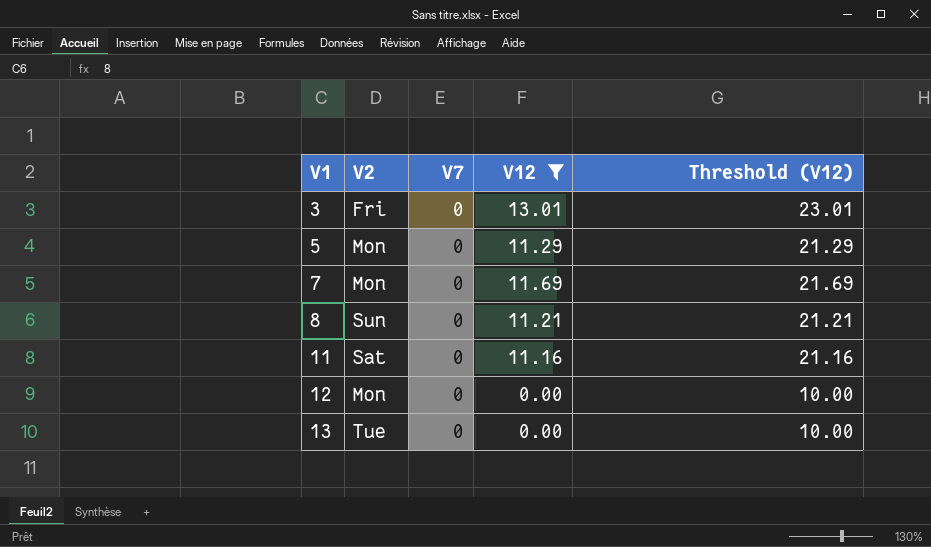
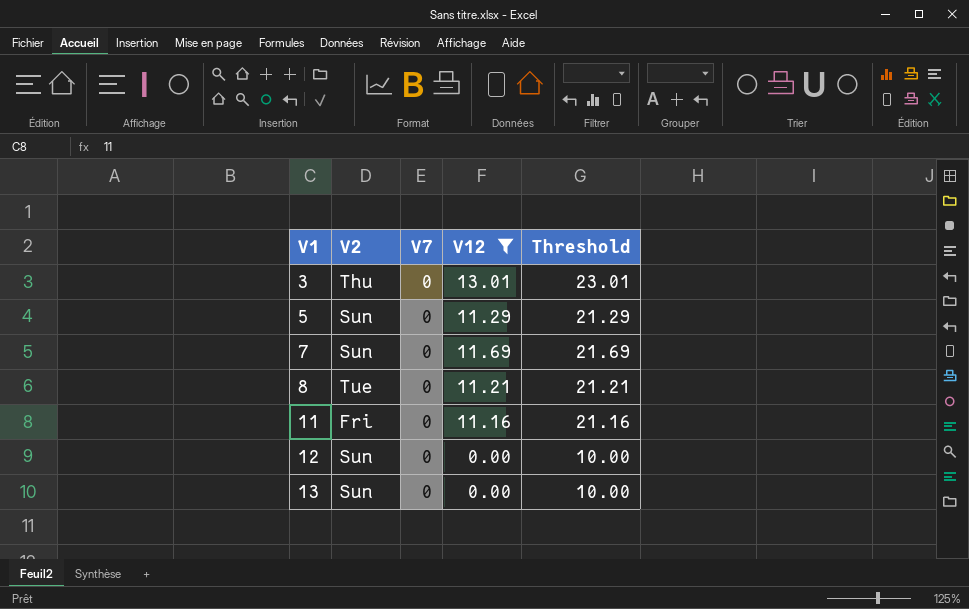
column name: Threshold (V12) -> Threshold
3 | V2: Fri -> Thu
5 | V2: Mon -> Sun
7 | V2: Mon -> Sun
8 | V2: Sun -> Tue
11 | V2: Sat -> Fri
12 | V2: Mon -> Sun
13 | V2: Tue -> Sun

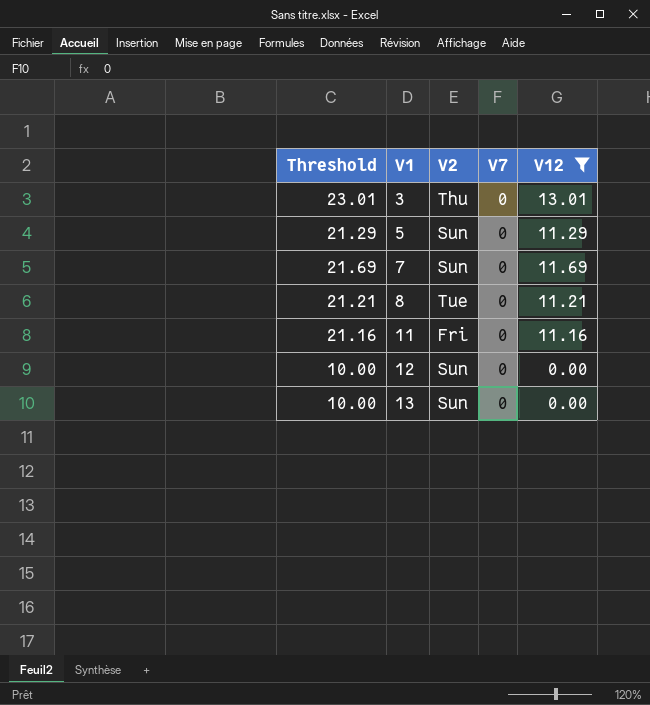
column Threshold | position: 5 -> 1

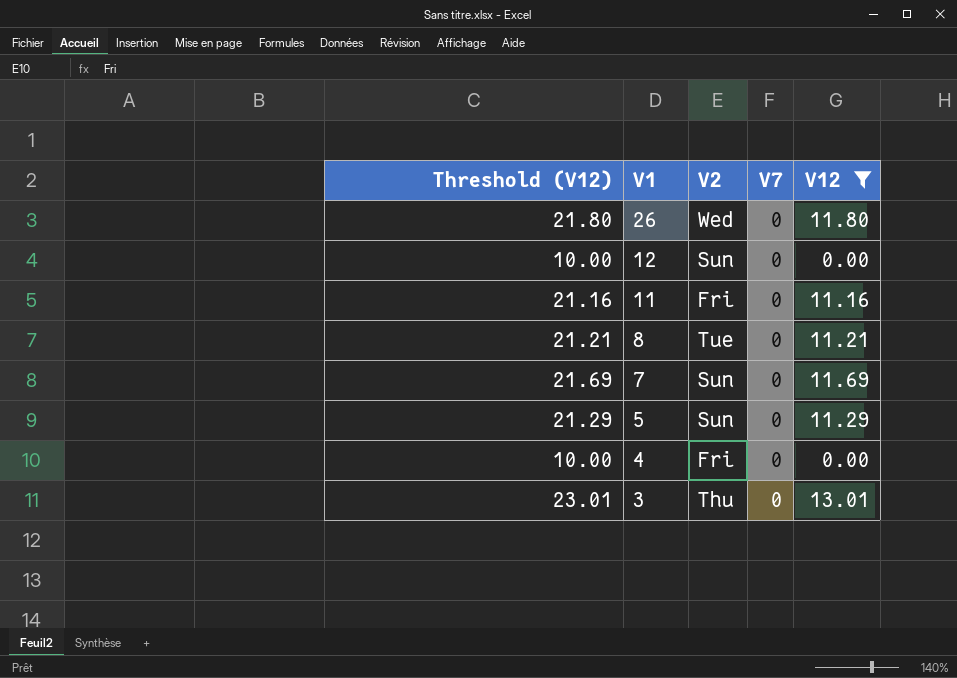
row order: V1 ascending -> V1 descending
column name: Threshold -> Threshold (V12)
row 13: 10.00 | Sun | 0 | 0.00 -> none
row 26: none -> 21.80 | Wed | 0 | 11.80
row 4: none -> 10.00 | Fri | 0 | 0.00

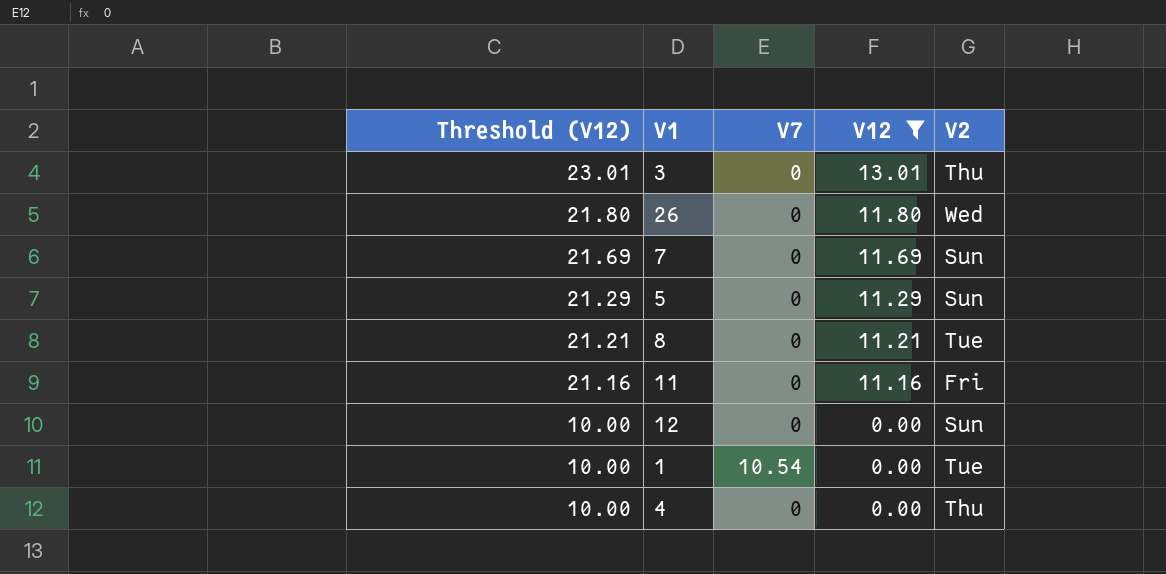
row order: V1 descending -> Threshold (V12) descending
column V2 | position: 3 -> 5
row 1: none -> 10.00 | 10.54 | 0.00 | Tue
4 | V2: Fri -> Thu

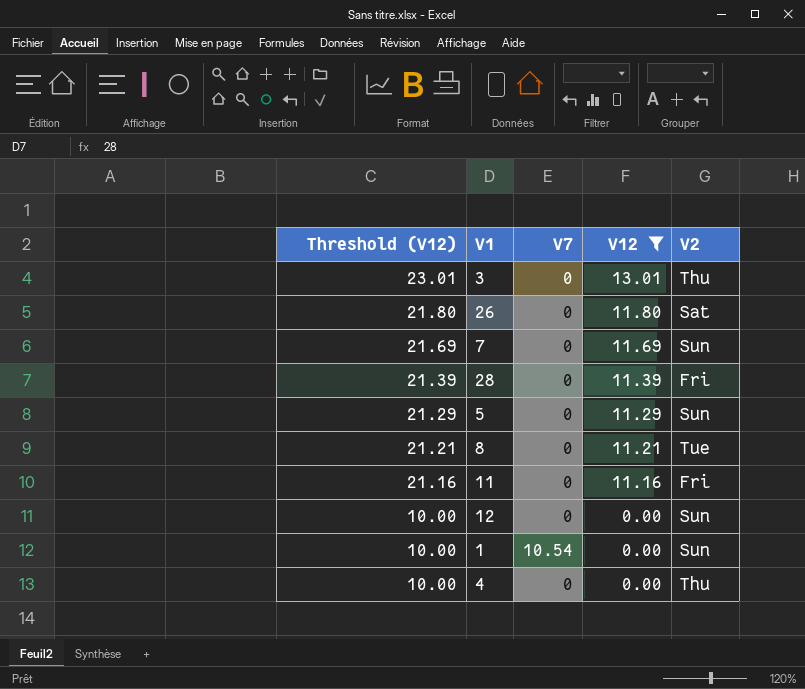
26 | V2: Wed -> Sat
row 28: none -> 21.39 | 0 | 11.39 | Fri
1 | V2: Tue -> Sun

